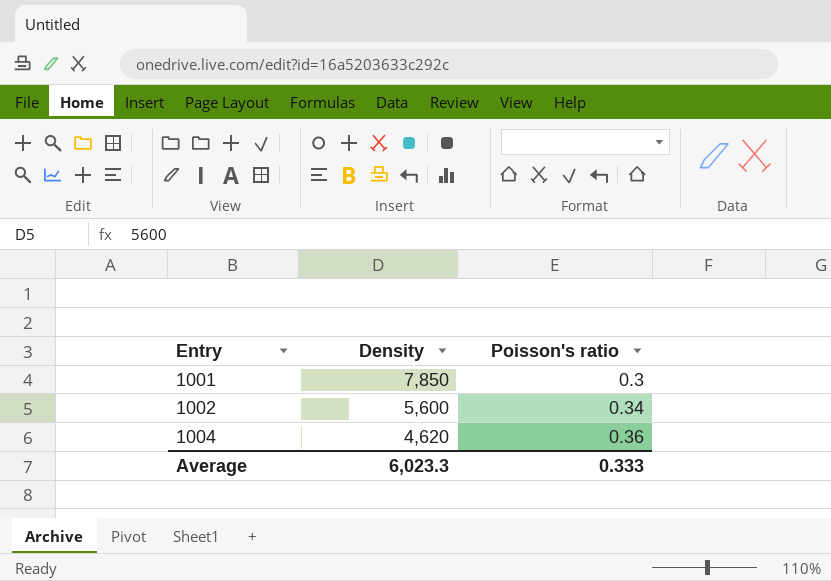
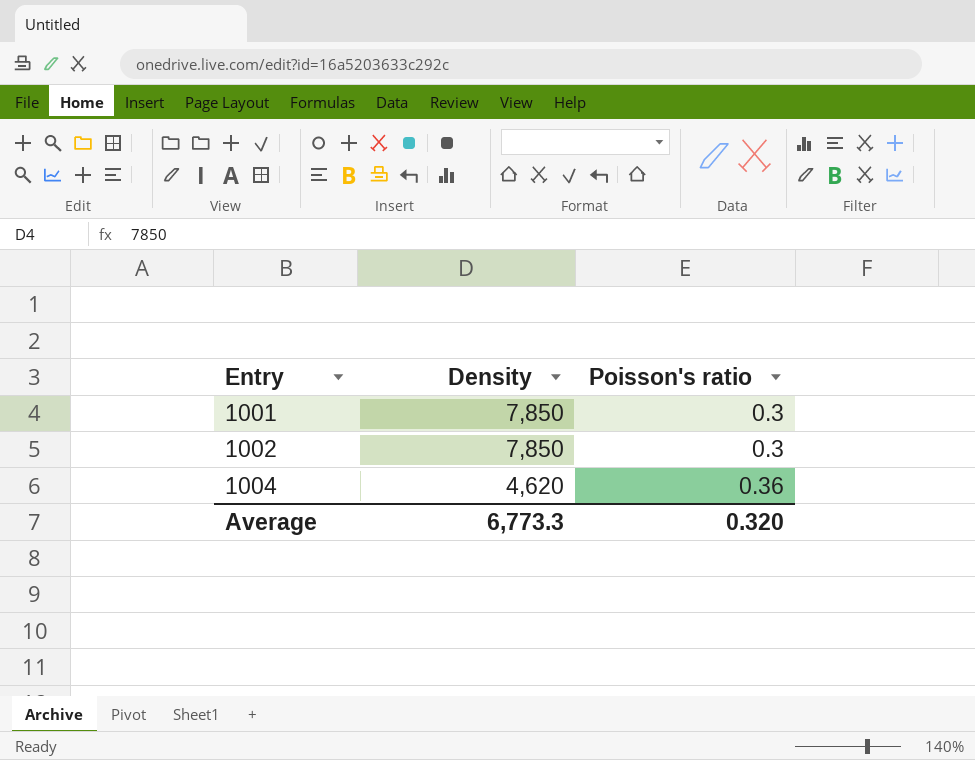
1002 | Density: 5,600 -> 7,850
1002 | Poisson's ratio: 0.34 -> 0.3
Average | Density: 6,023.3 -> 6,773.3
Average | Poisson's ratio: 0.333 -> 0.320

